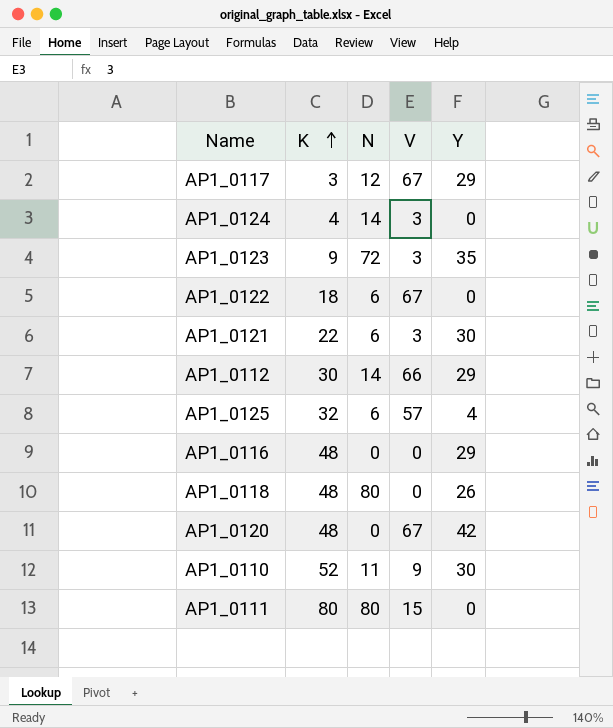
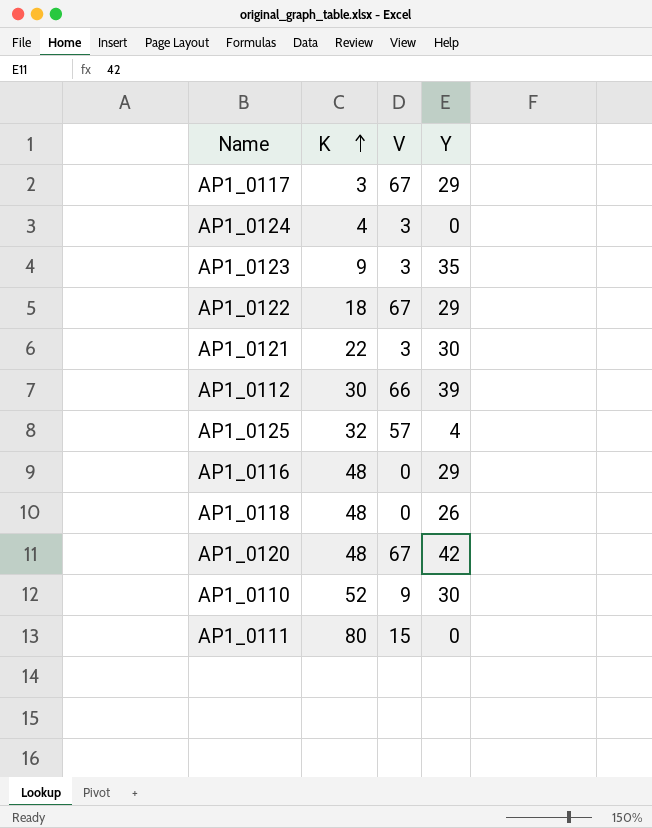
column N | position: 3 -> none
AP1_0122 | Y: 0 -> 29
AP1_0112 | Y: 29 -> 39

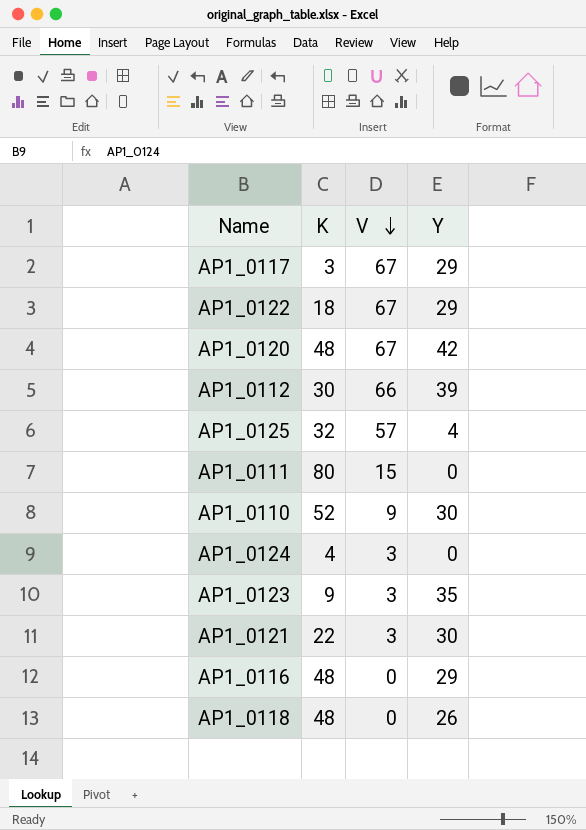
row order: K ascending -> V descending

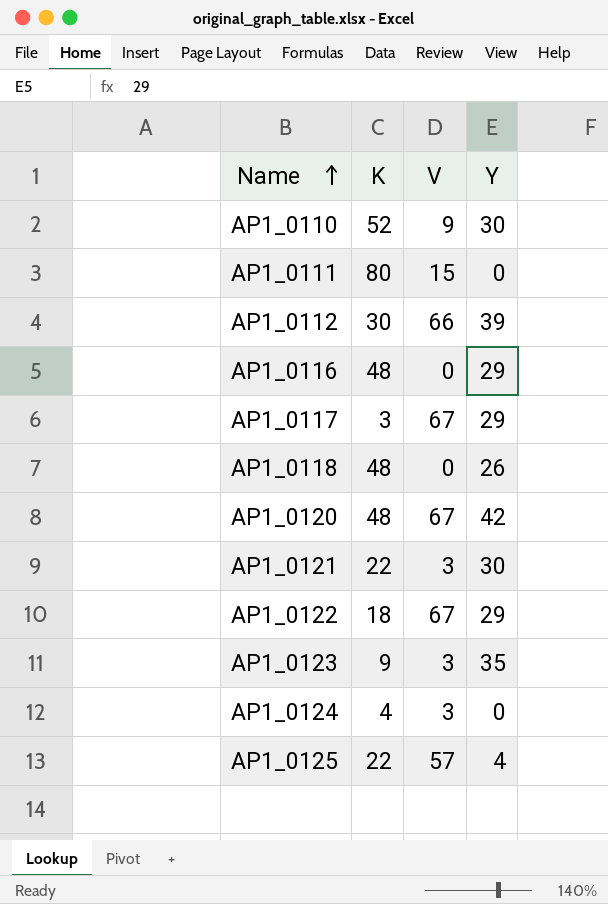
row order: V descending -> Name ascending
AP1_0125 | K: 32 -> 22

